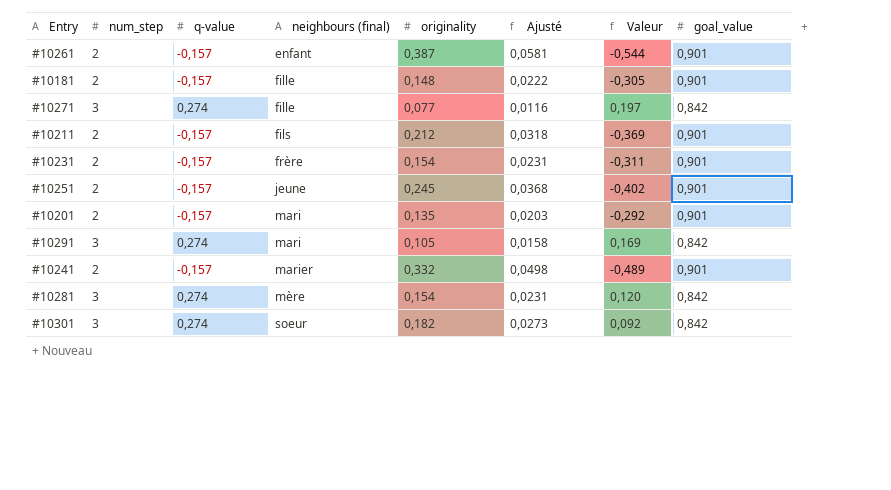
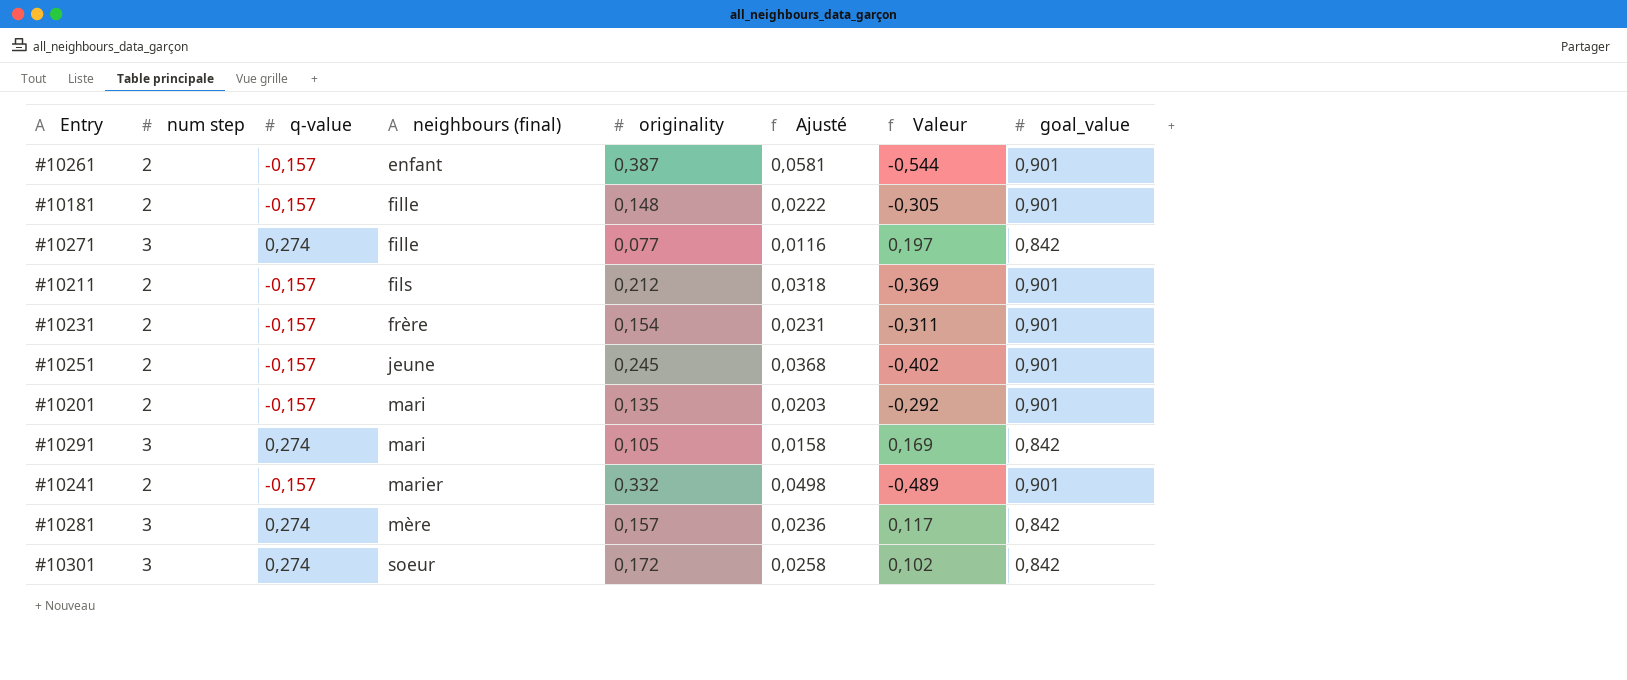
column name: num_step -> num step
#10281 | originality: 0,154 -> 0,157
#10281 | Ajusté: 0,0231 -> 0,0236
#10281 | Valeur: 0,120 -> 0,117
#10301 | originality: 0,182 -> 0,172
#10301 | Ajusté: 0,0273 -> 0,0258
#10301 | Valeur: 0,092 -> 0,102

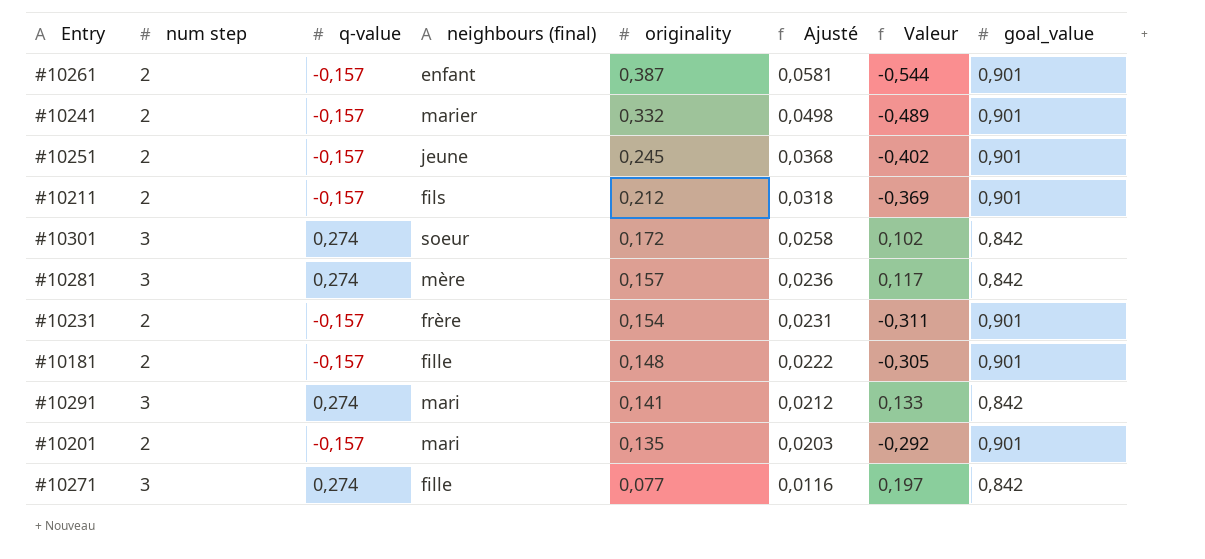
row order: neighbours (final) ascending -> originality descending
#10291 | originality: 0,105 -> 0,141
#10291 | Ajusté: 0,0158 -> 0,0212
#10291 | Valeur: 0,169 -> 0,133

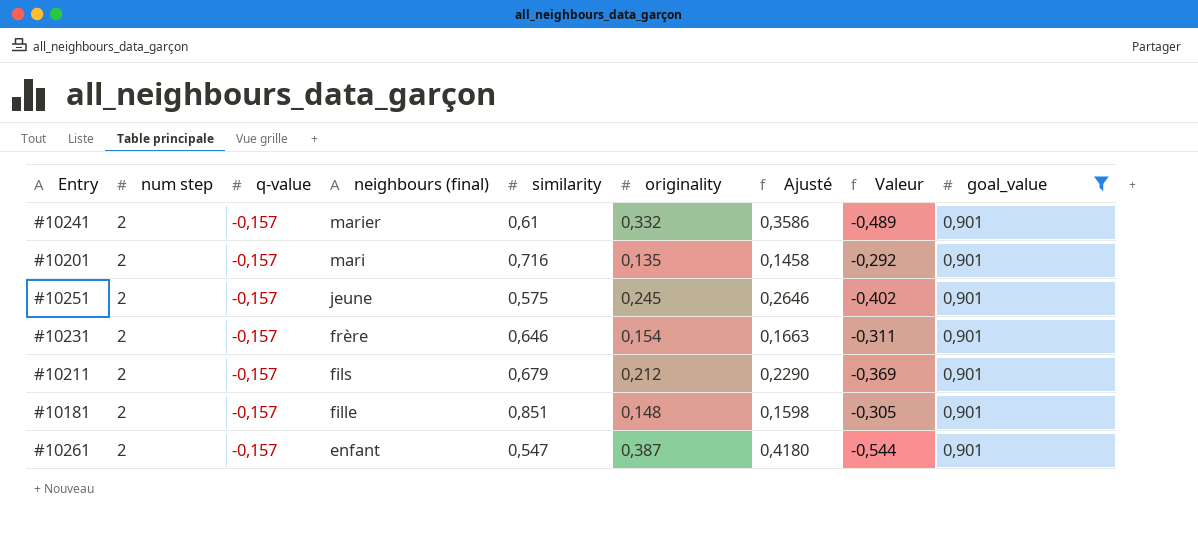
filter: none -> goal_value = 0,901
row order: originality descending -> neighbours (final) descending
column similarity | position: none -> 5
column Ajusté | formula: [originality] * 0,15 -> [originality] * 1,08

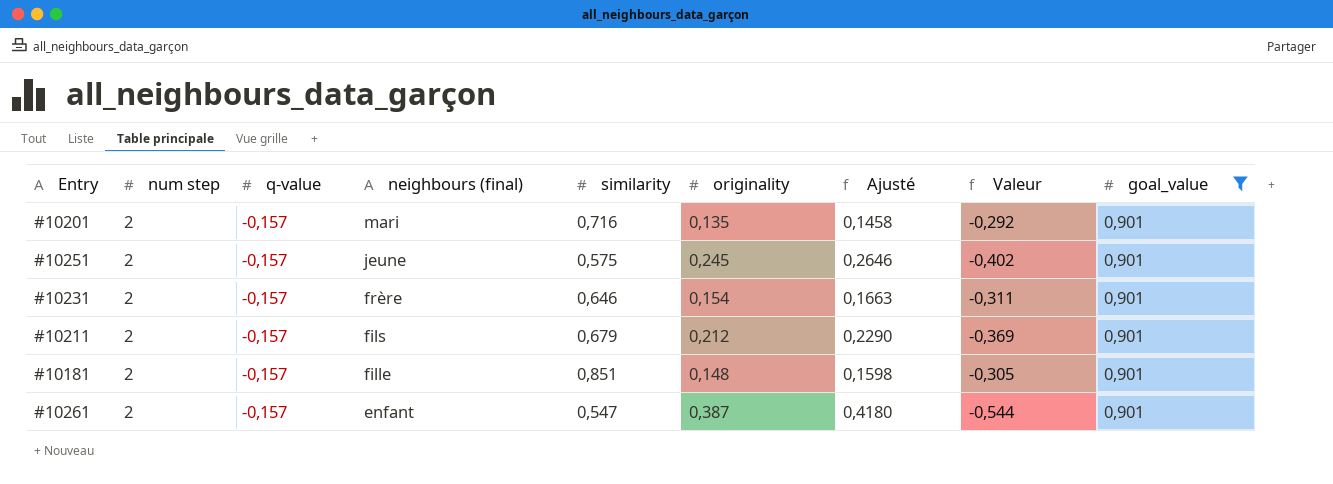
row #10241: 2 | -0,157 | marier | 0,61 | 0,332 | 0,3586 | -0,489 | 0,901 -> none

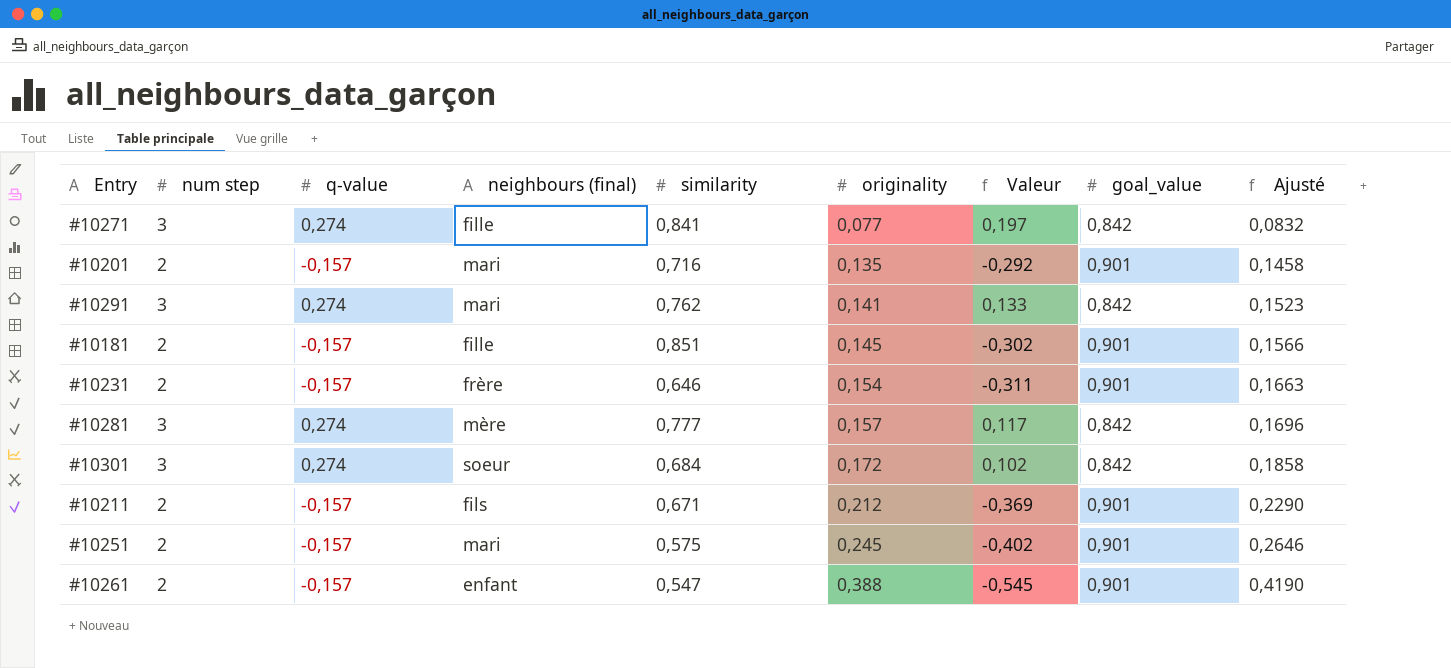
filter: goal_value = 0,901 -> none
row order: neighbours (final) descending -> originality ascending
column Ajusté | position: 7 -> 9
#10181 | originality: 0,148 -> 0,145
#10181 | Valeur: -0,305 -> -0,302
#10181 | Ajusté: 0,1598 -> 0,1566
#10211 | similarity: 0,679 -> 0,671
#10251 | neighbours (final): jeune -> mari
#10261 | originality: 0,387 -> 0,388
#10261 | Valeur: -0,544 -> -0,545
#10261 | Ajusté: 0,4180 -> 0,4190

